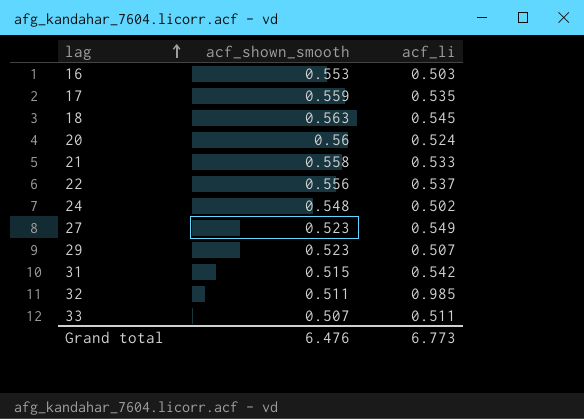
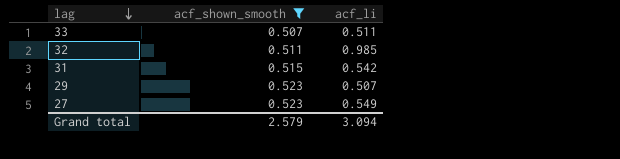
filter: none -> acf_shown_smooth <= 0.523
row order: lag ascending -> lag descending
Grand total | acf_shown_smooth: 6.476 -> 2.579
Grand total | acf_li: 6.773 -> 3.094

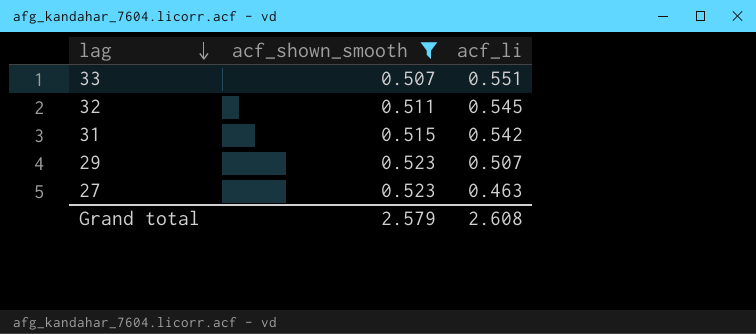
33 | acf_li: 0.511 -> 0.551
32 | acf_li: 0.985 -> 0.545
27 | acf_li: 0.549 -> 0.463
Grand total | acf_li: 3.094 -> 2.608

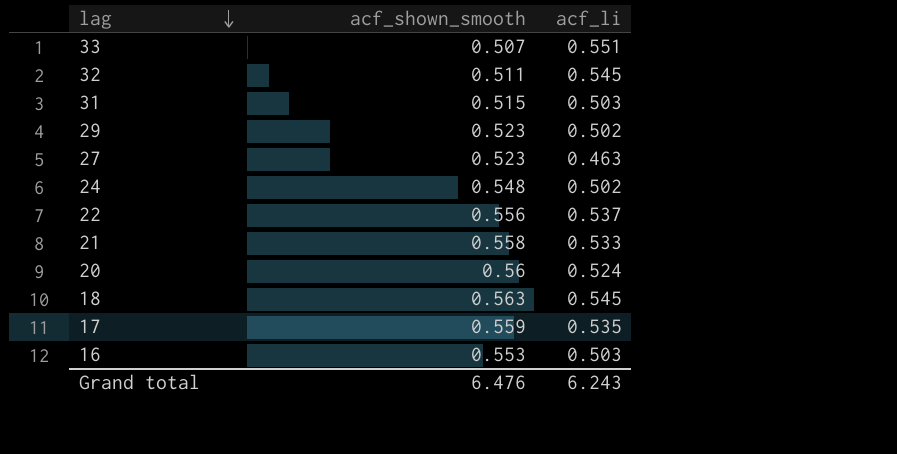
filter: acf_shown_smooth <= 0.523 -> none
31 | acf_li: 0.542 -> 0.503
29 | acf_li: 0.507 -> 0.502
Grand total | acf_shown_smooth: 2.579 -> 6.476
Grand total | acf_li: 2.608 -> 6.243

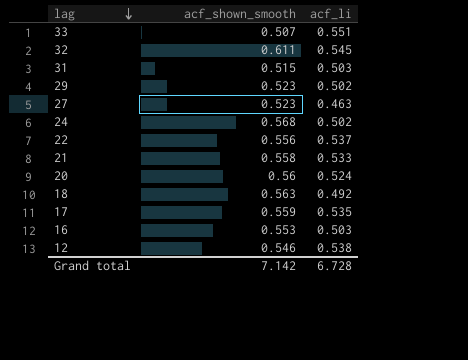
32 | acf_shown_smooth: 0.511 -> 0.611
24 | acf_shown_smooth: 0.548 -> 0.568
18 | acf_li: 0.545 -> 0.492
row 12: none -> 0.546 | 0.538
Grand total | acf_shown_smooth: 6.476 -> 7.142
Grand total | acf_li: 6.243 -> 6.728

